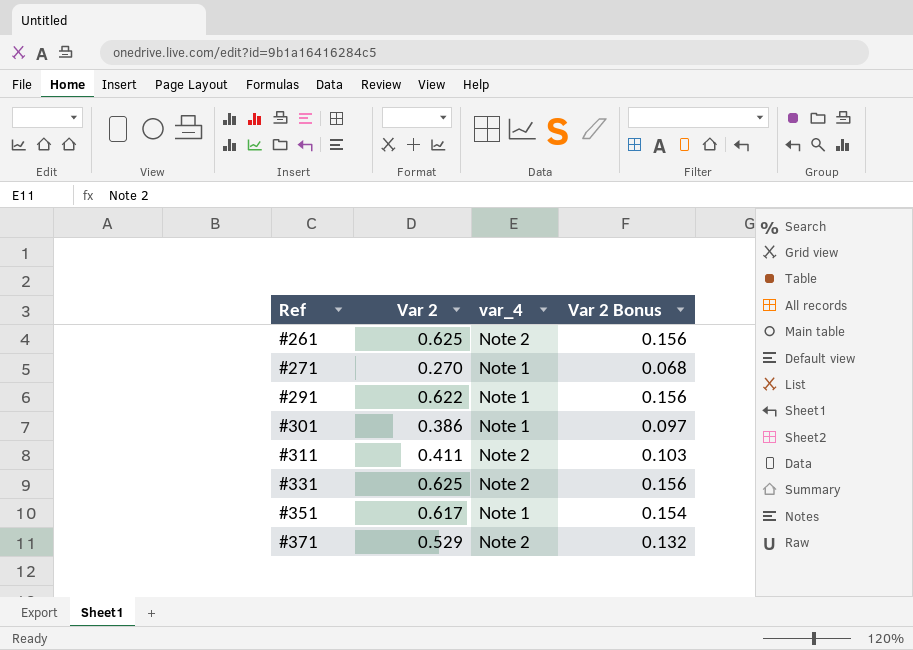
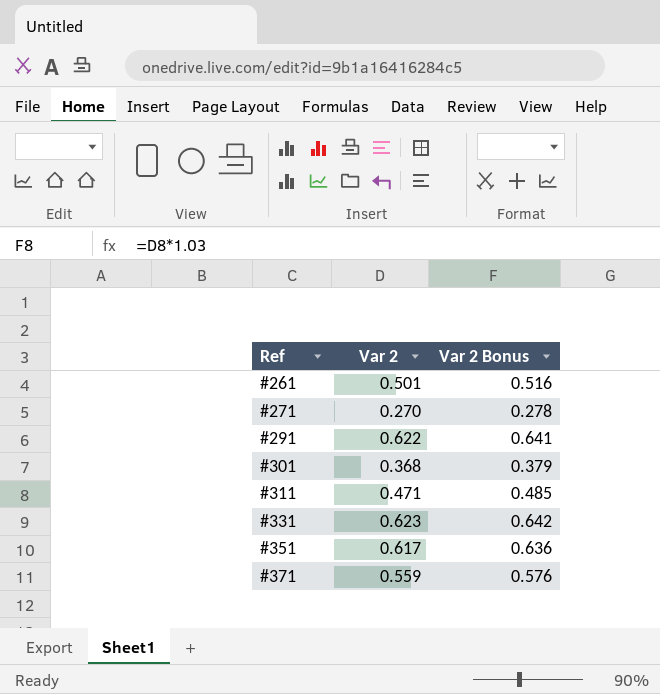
column var_4 | position: 3 -> none
column Var 2 Bonus | formula: [Var 2] * 0.25 -> [Var 2] * 1.03
#261 | Var 2: 0.625 -> 0.501
#301 | Var 2: 0.386 -> 0.368
#311 | Var 2: 0.411 -> 0.471
#331 | Var 2: 0.625 -> 0.623
#371 | Var 2: 0.529 -> 0.559

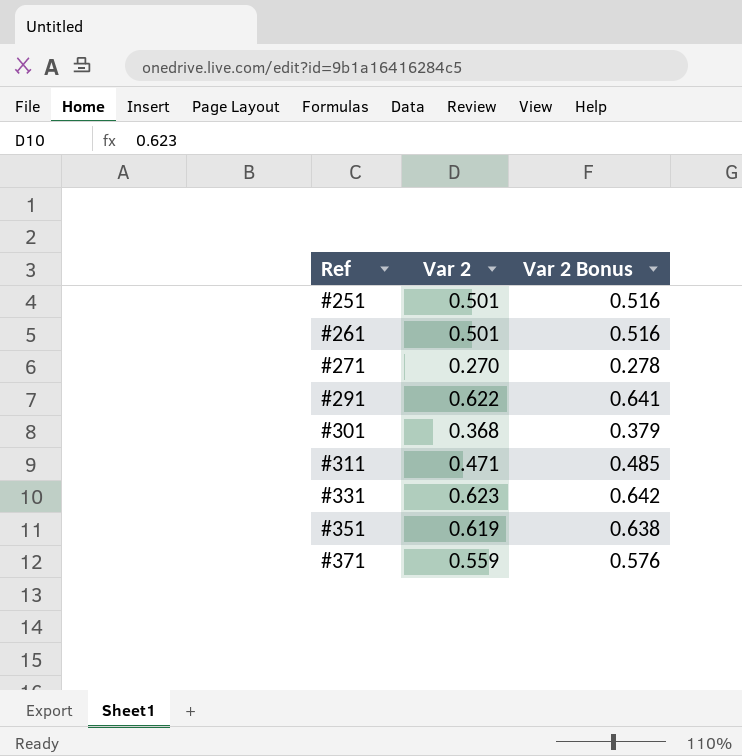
row #251: none -> 0.501 | 0.516
#351 | Var 2: 0.617 -> 0.619
#351 | Var 2 Bonus: 0.636 -> 0.638

